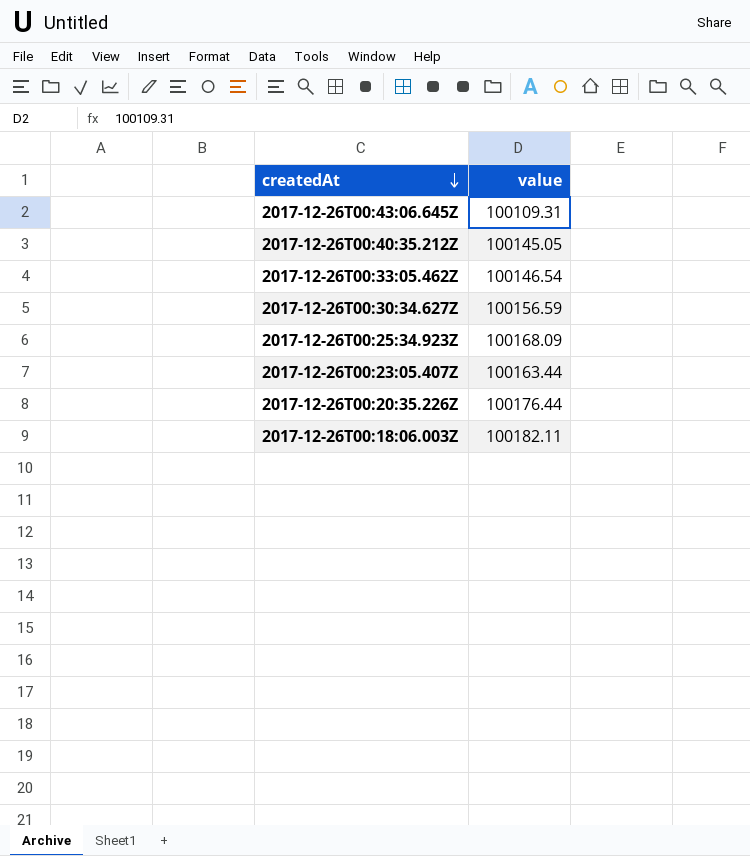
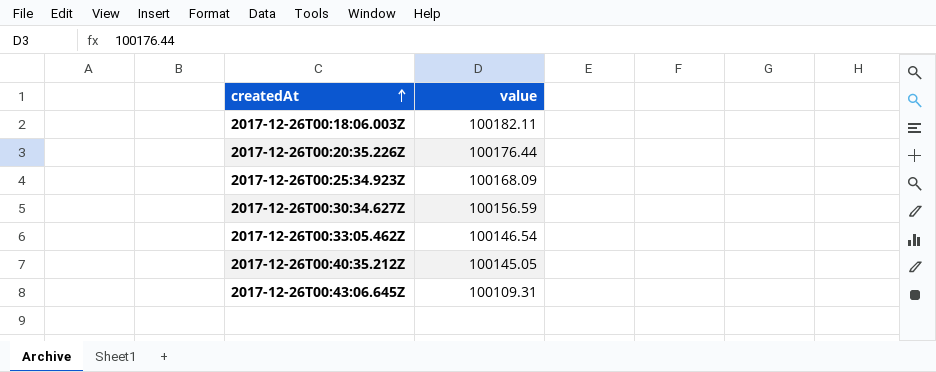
row order: createdAt descending -> createdAt ascending
row 2017-12-26T00:23:05.407Z: 100163.44 -> none

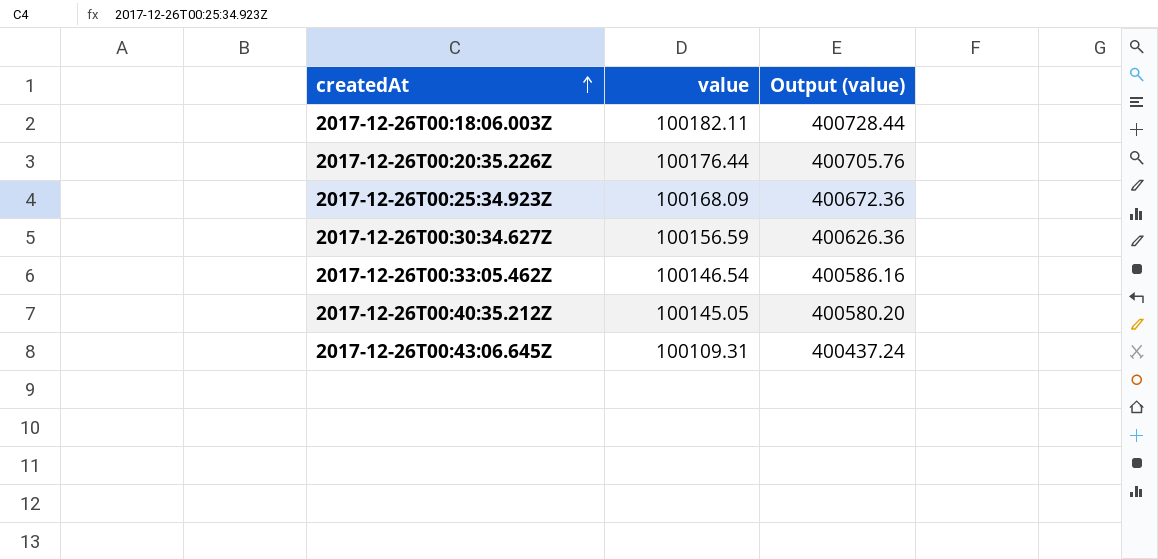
column Output (value) | formula: none -> [value] * 4

